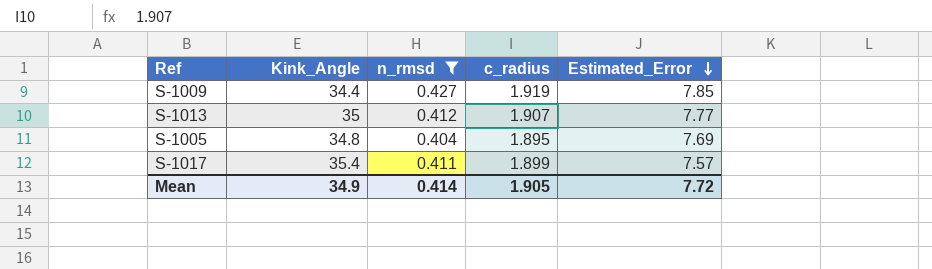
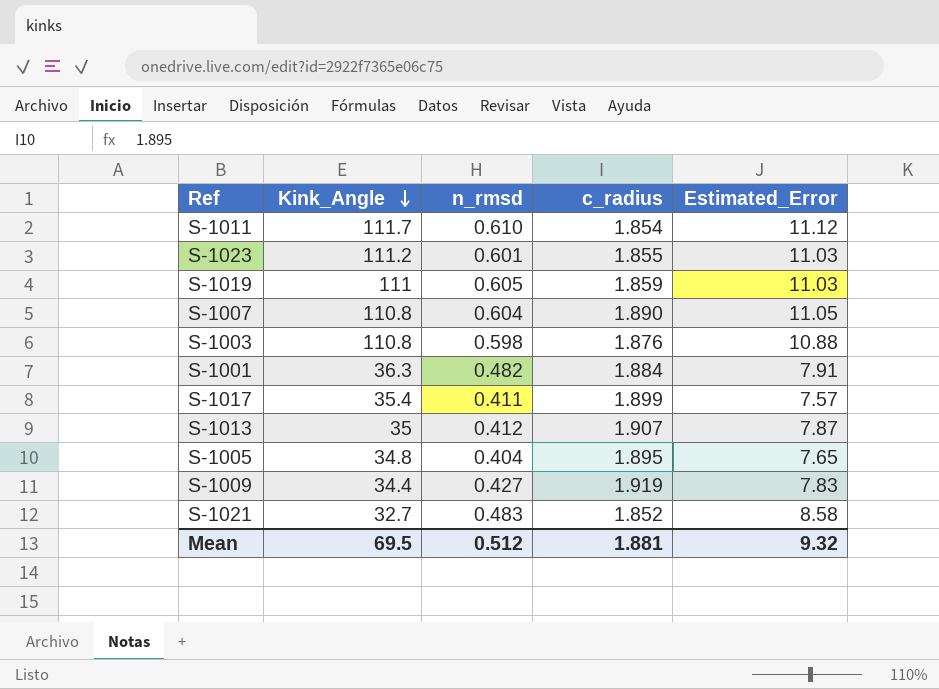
filter: n_rmsd <= 0.427 -> none
row order: Estimated_Error descending -> Kink_Angle descending
S-1013 | Estimated_Error: 7.77 -> 7.87
S-1005 | Estimated_Error: 7.69 -> 7.65
S-1009 | Estimated_Error: 7.85 -> 7.83
Mean | Kink_Angle: 34.9 -> 69.5
Mean | n_rmsd: 0.414 -> 0.512
Mean | c_radius: 1.905 -> 1.881
Mean | Estimated_Error: 7.72 -> 9.32

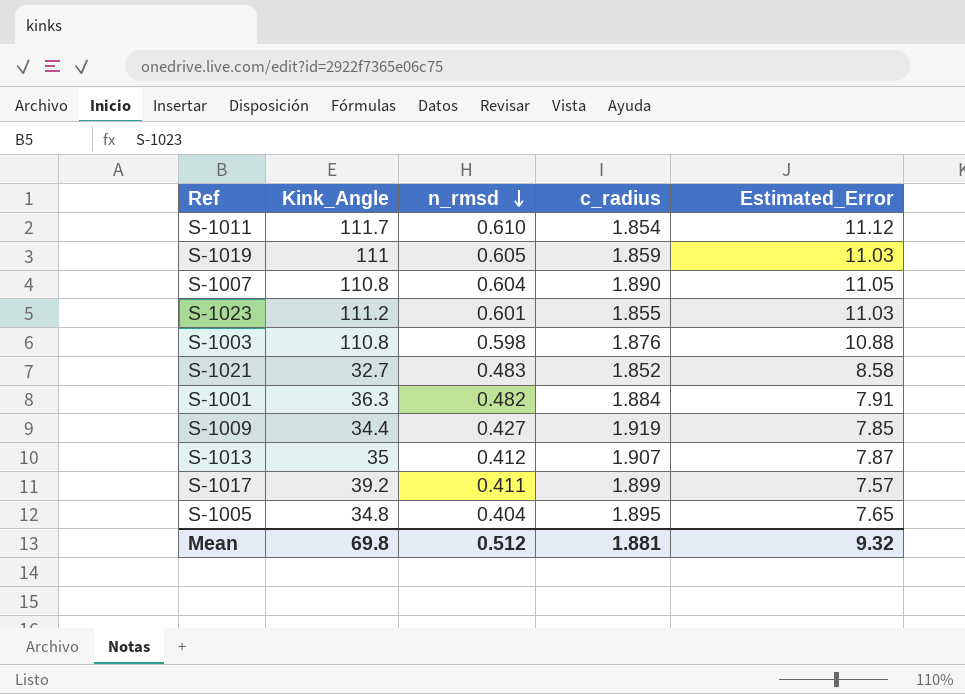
row order: Kink_Angle descending -> n_rmsd descending
S-1009 | Estimated_Error: 7.83 -> 7.85
S-1017 | Kink_Angle: 35.4 -> 39.2
Mean | Kink_Angle: 69.5 -> 69.8

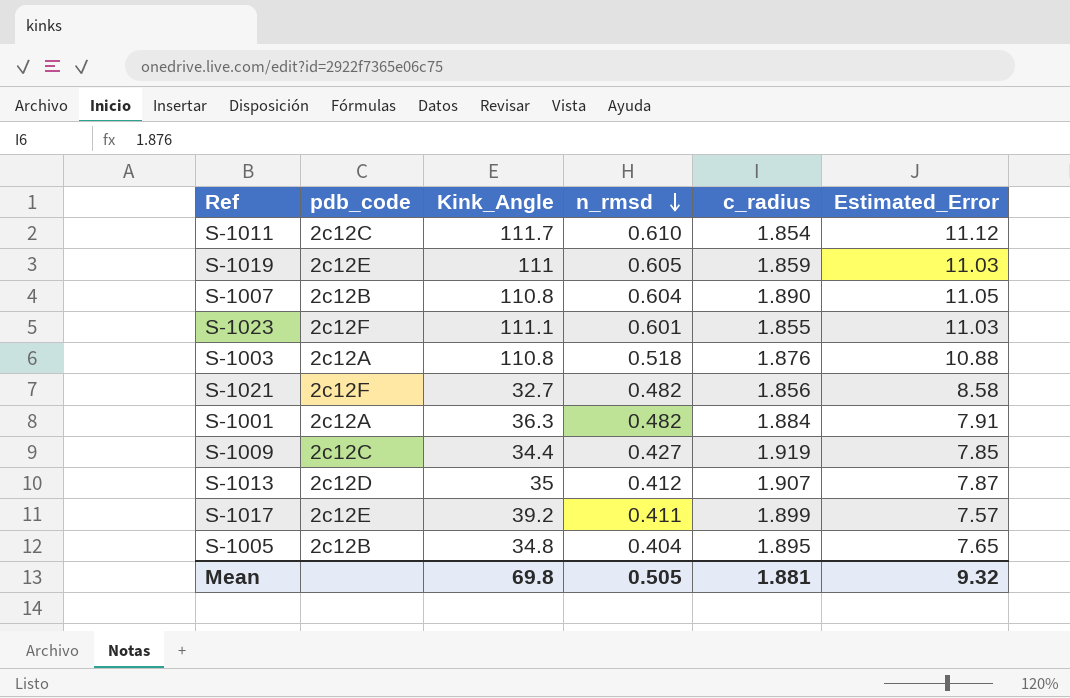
column pdb_code | position: none -> 2
S-1023 | Kink_Angle: 111.2 -> 111.1
S-1003 | n_rmsd: 0.598 -> 0.518
S-1021 | n_rmsd: 0.483 -> 0.482
S-1021 | c_radius: 1.852 -> 1.856
Mean | n_rmsd: 0.512 -> 0.505

